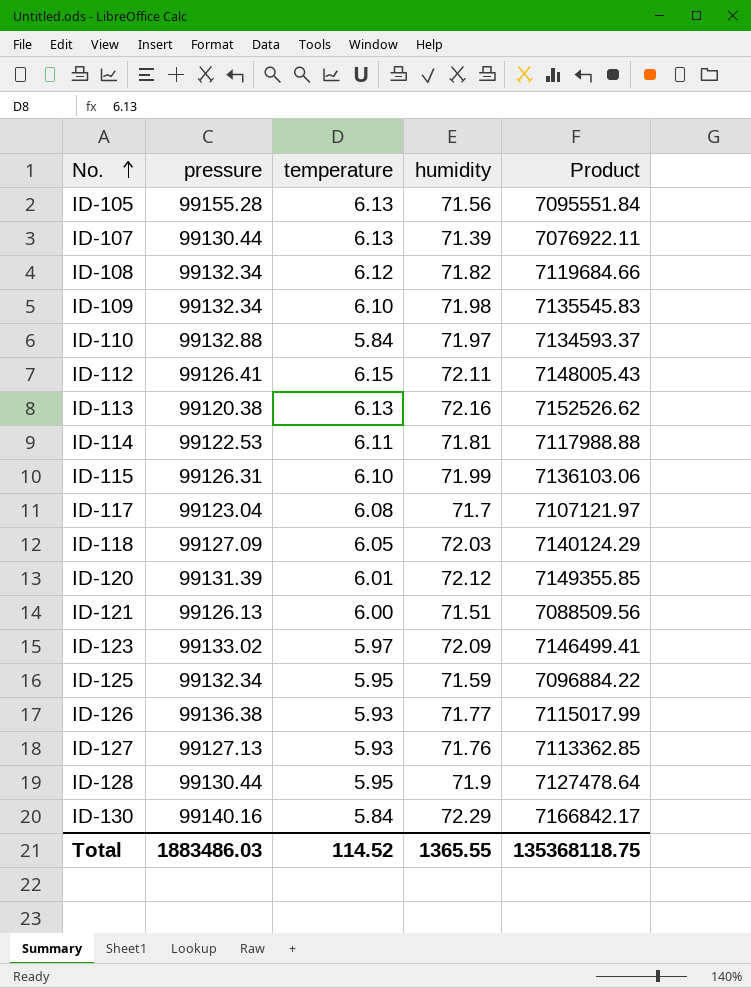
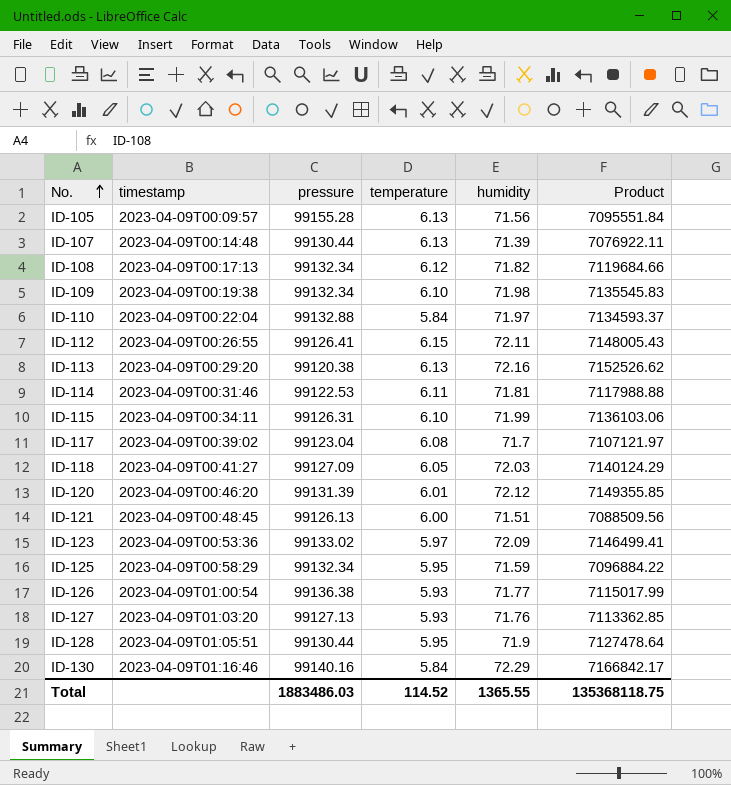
column timestamp | position: none -> 2

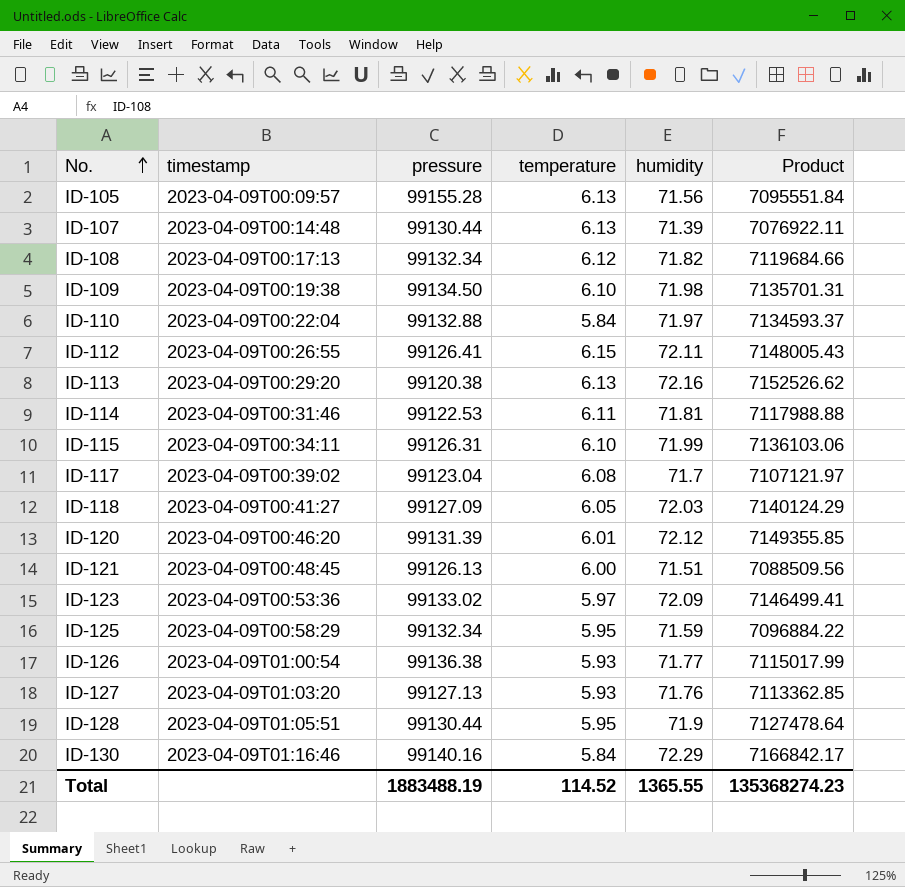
ID-109 | pressure: 99132.34 -> 99134.50
ID-109 | Product: 7135545.83 -> 7135701.31
Total | pressure: 1883486.03 -> 1883488.19
Total | Product: 135368118.75 -> 135368274.23

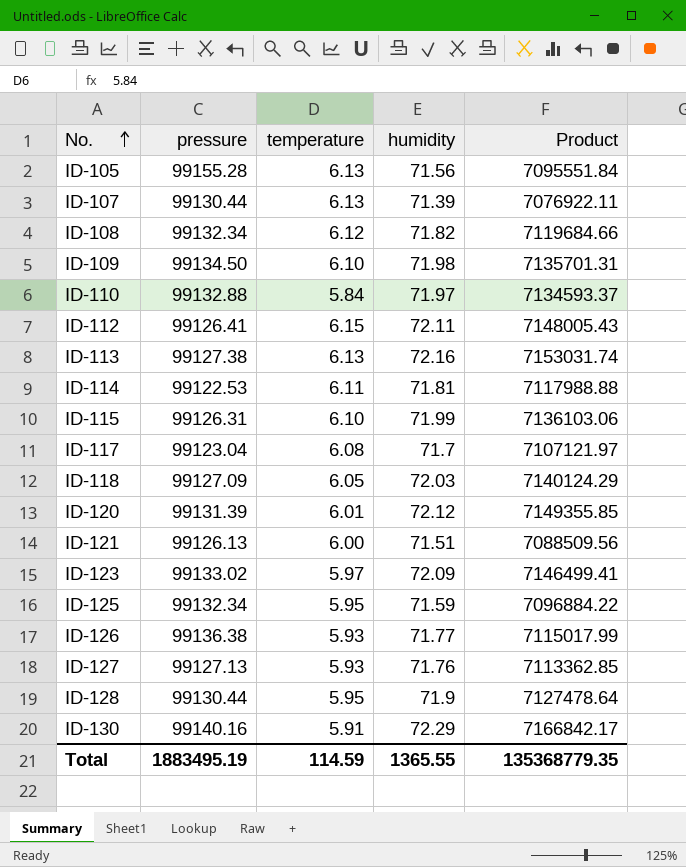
column timestamp | position: 2 -> none
ID-113 | pressure: 99120.38 -> 99127.38
ID-113 | Product: 7152526.62 -> 7153031.74
ID-130 | temperature: 5.84 -> 5.91
Total | pressure: 1883488.19 -> 1883495.19
Total | temperature: 114.52 -> 114.59
Total | Product: 135368274.23 -> 135368779.35

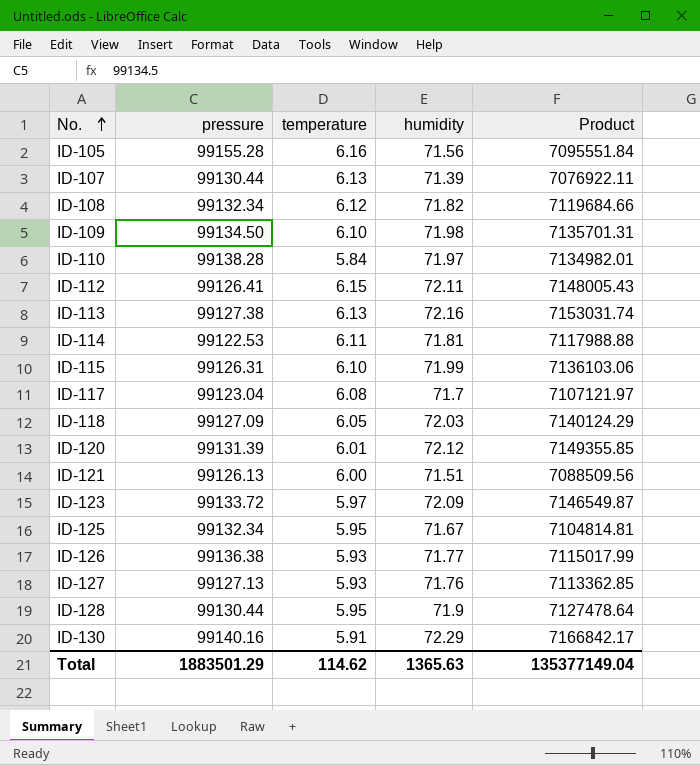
ID-105 | temperature: 6.13 -> 6.16
ID-110 | pressure: 99132.88 -> 99138.28
ID-110 | Product: 7134593.37 -> 7134982.01
ID-123 | pressure: 99133.02 -> 99133.72
ID-123 | Product: 7146499.41 -> 7146549.87
ID-125 | humidity: 71.59 -> 71.67
ID-125 | Product: 7096884.22 -> 7104814.81
Total | pressure: 1883495.19 -> 1883501.29
Total | temperature: 114.59 -> 114.62
Total | humidity: 1365.55 -> 1365.63
Total | Product: 135368779.35 -> 135377149.04

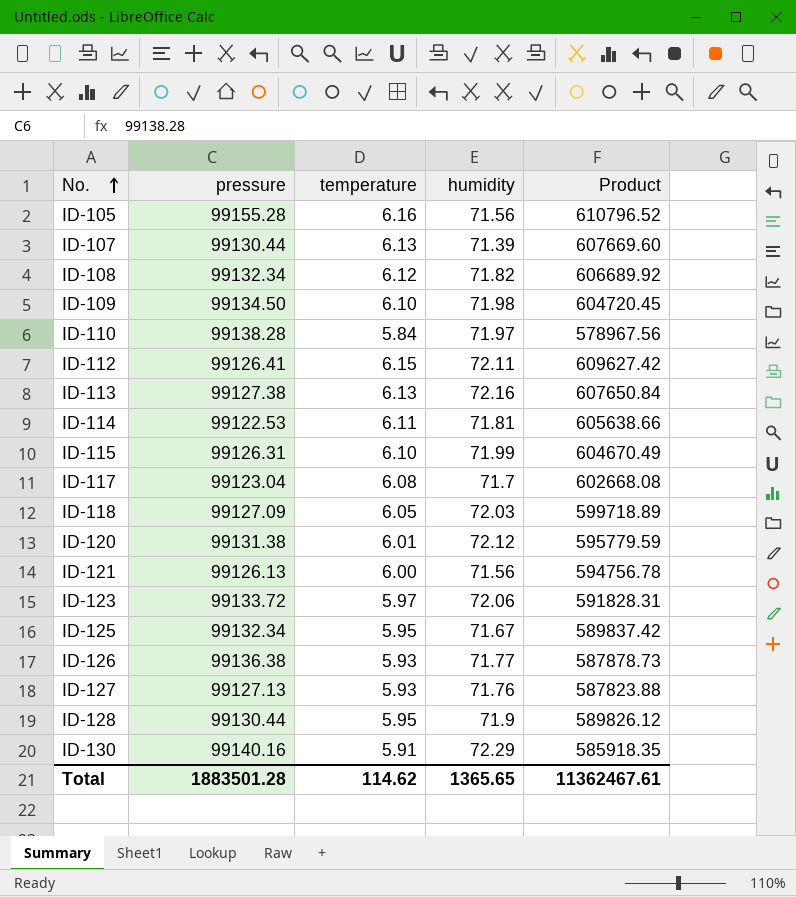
column Product | formula: [pressure] * [humidity] -> [pressure] * [temperature]
ID-120 | pressure: 99131.39 -> 99131.38
ID-121 | humidity: 71.51 -> 71.56
ID-123 | humidity: 72.09 -> 72.06
Total | pressure: 1883501.29 -> 1883501.28
Total | humidity: 1365.63 -> 1365.65
Total | Product: 135377149.04 -> 11362467.61

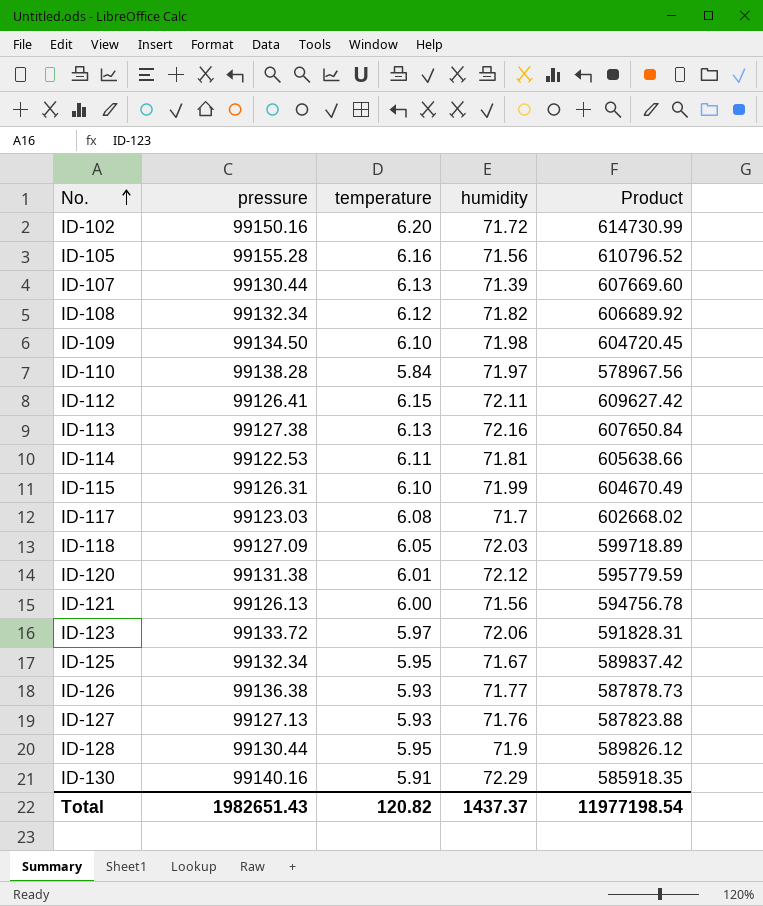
row ID-102: none -> 99150.16 | 6.20 | 71.72 | 614730.99
ID-117 | pressure: 99123.04 -> 99123.03
ID-117 | Product: 602668.08 -> 602668.02
Total | pressure: 1883501.28 -> 1982651.43
Total | temperature: 114.62 -> 120.82
Total | humidity: 1365.65 -> 1437.37
Total | Product: 11362467.61 -> 11977198.54

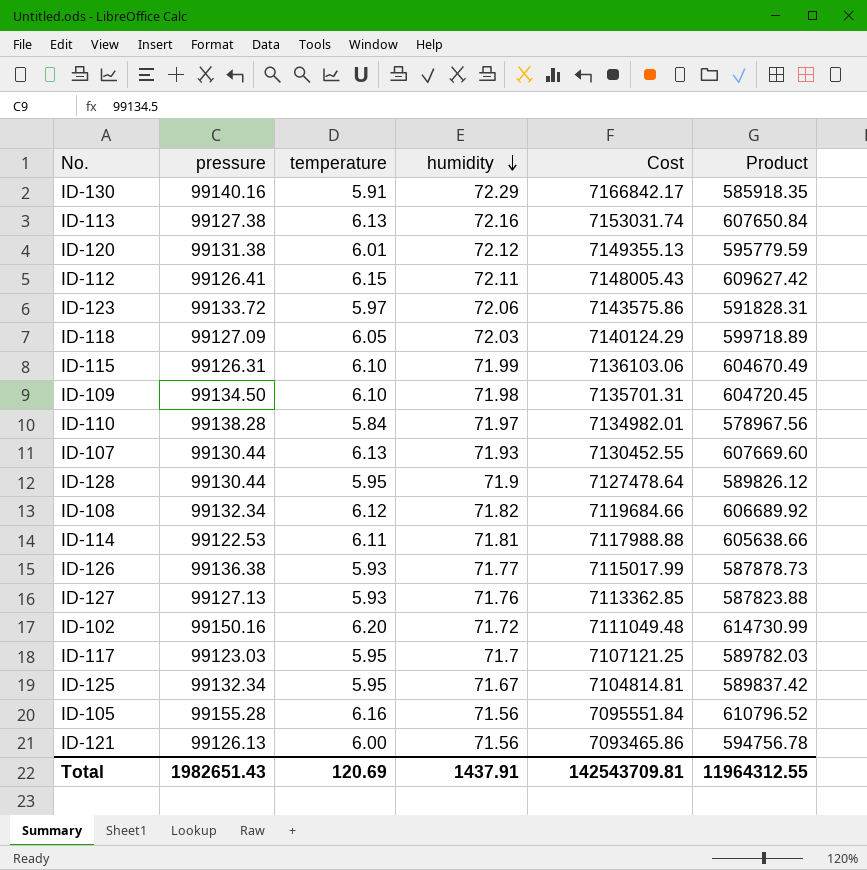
row order: No. ascending -> humidity descending
column Cost | formula: none -> [pressure] * [humidity]
ID-107 | humidity: 71.39 -> 71.93
ID-117 | temperature: 6.08 -> 5.95
ID-117 | Product: 602668.02 -> 589782.03
Total | temperature: 120.82 -> 120.69
Total | humidity: 1437.37 -> 1437.91
Total | Product: 11977198.54 -> 11964312.55

